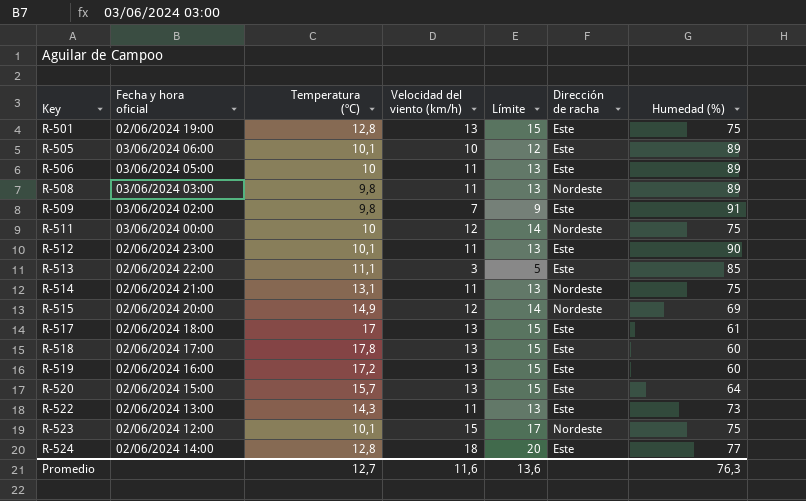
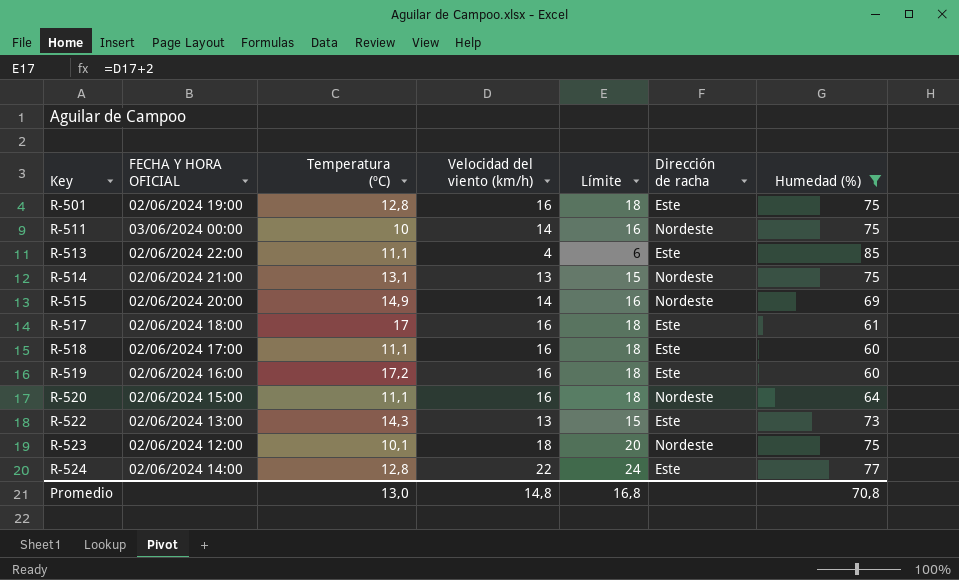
filter: none -> Humedad (%) <= 85
column name: Fecha y hora oficial -> FECHA Y HORA OFICIAL
R-501 | Velocidad del viento (km/h): 13 -> 16
R-501 | Límite: 15 -> 18
R-511 | Velocidad del viento (km/h): 12 -> 14
R-511 | Límite: 14 -> 16
R-513 | Velocidad del viento (km/h): 3 -> 4
R-513 | Límite: 5 -> 6
R-514 | Velocidad del viento (km/h): 11 -> 13
R-514 | Límite: 13 -> 15
R-515 | Velocidad del viento (km/h): 12 -> 14
R-515 | Límite: 14 -> 16
R-517 | Velocidad del viento (km/h): 13 -> 16
R-517 | Límite: 15 -> 18
R-518 | Temperatura (ºC): 17,8 -> 11,1
R-518 | Velocidad del viento (km/h): 13 -> 16
R-518 | Límite: 15 -> 18
R-519 | Velocidad del viento (km/h): 13 -> 16
R-519 | Límite: 15 -> 18
R-520 | Temperatura (ºC): 15,7 -> 11,1
R-520 | Velocidad del viento (km/h): 13 -> 16
R-520 | Límite: 15 -> 18
R-520 | Dirección de racha: Este -> Nordeste
R-522 | Velocidad del viento (km/h): 11 -> 13
R-522 | Límite: 13 -> 15
R-523 | Velocidad del viento (km/h): 15 -> 18
R-523 | Límite: 17 -> 20
R-524 | Velocidad del viento (km/h): 18 -> 22
R-524 | Límite: 20 -> 24
Promedio | Temperatura (ºC): 12,7 -> 13,0
Promedio | Velocidad del viento (km/h): 11,6 -> 14,8
Promedio | Límite: 13,6 -> 16,8
Promedio | Humedad (%): 76,3 -> 70,8

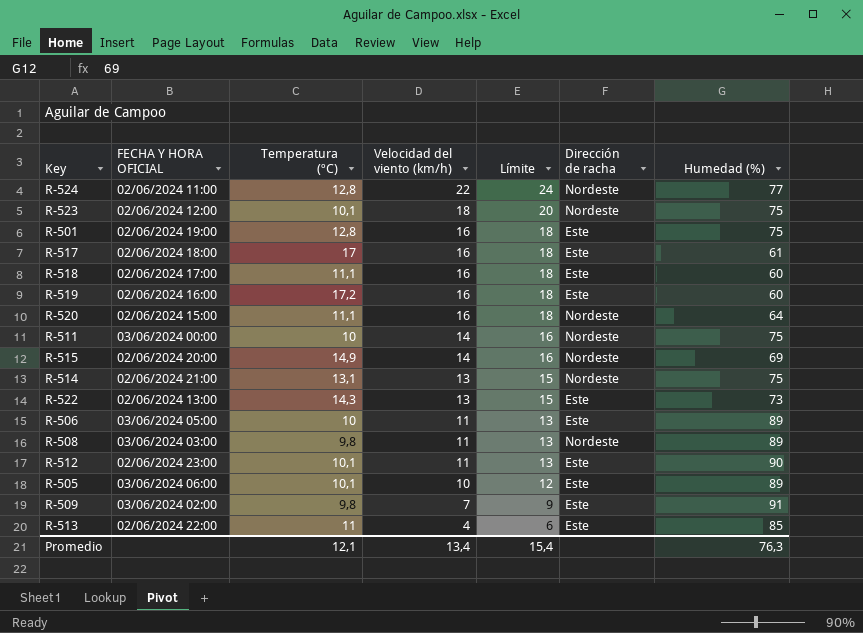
filter: Humedad (%) <= 85 -> none
row order: Key ascending -> Velocidad del viento (km/h) descending
R-524 | FECHA Y HORA OFICIAL: 02/06/2024 14:00 -> 02/06/2024 11:00
R-524 | Dirección de racha: Este -> Nordeste
R-513 | Temperatura (ºC): 11,1 -> 11
Promedio | Temperatura (ºC): 13,0 -> 12,1
Promedio | Velocidad del viento (km/h): 14,8 -> 13,4
Promedio | Límite: 16,8 -> 15,4
Promedio | Humedad (%): 70,8 -> 76,3

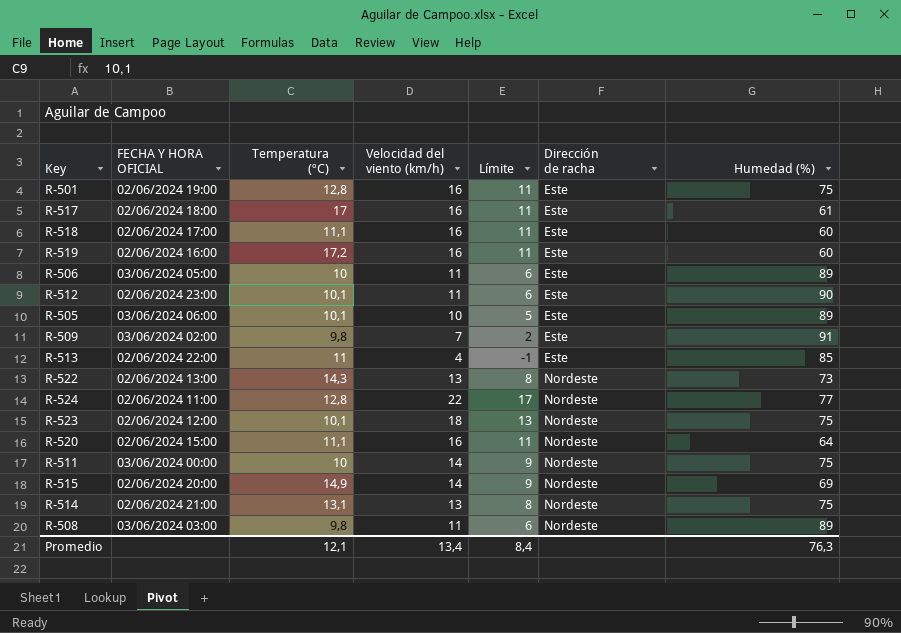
row order: Velocidad del viento (km/h) descending -> Dirección de racha ascending
column Límite | formula: [Velocidad del viento (km/h)] + 2 -> [Velocidad del viento (km/h)] - 5
R-522 | Dirección de racha: Este -> Nordeste
Promedio | Límite: 15,4 -> 8,4

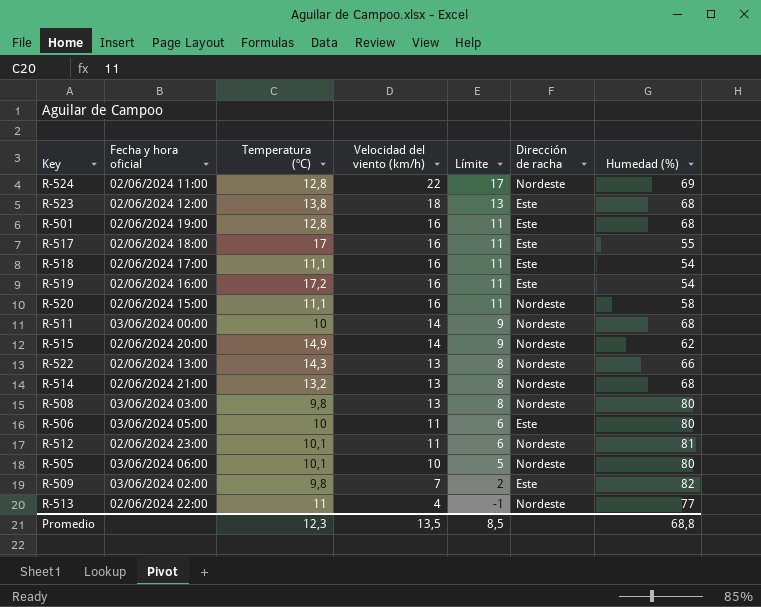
row order: Dirección de racha ascending -> Velocidad del viento (km/h) descending
column name: FECHA Y HORA OFICIAL -> Fecha y hora oficial
R-524 | Humedad (%): 77 -> 69
R-523 | Temperatura (ºC): 10,1 -> 13,8
R-523 | Dirección de racha: Nordeste -> Este
R-523 | Humedad (%): 75 -> 68
R-501 | Humedad (%): 75 -> 68
R-517 | Humedad (%): 61 -> 55
R-518 | Humedad (%): 60 -> 54
R-519 | Humedad (%): 60 -> 54
R-520 | Humedad (%): 64 -> 58
R-511 | Humedad (%): 75 -> 68
R-515 | Humedad (%): 69 -> 62
R-522 | Humedad (%): 73 -> 66
R-514 | Temperatura (ºC): 13,1 -> 13,2
R-514 | Humedad (%): 75 -> 68
R-508 | Velocidad del viento (km/h): 11 -> 13
R-508 | Límite: 6 -> 8
R-508 | Humedad (%): 89 -> 80
R-506 | Humedad (%): 89 -> 80
R-512 | Dirección de racha: Este -> Nordeste
R-512 | Humedad (%): 90 -> 81
R-505 | Dirección de racha: Este -> Nordeste
R-505 | Humedad (%): 89 -> 80
R-509 | Humedad (%): 91 -> 82
R-513 | Dirección de racha: Este -> Nordeste
R-513 | Humedad (%): 85 -> 77
Promedio | Temperatura (ºC): 12,1 -> 12,3
Promedio | Velocidad del viento (km/h): 13,4 -> 13,5
Promedio | Límite: 8,4 -> 8,5
Promedio | Humedad (%): 76,3 -> 68,8

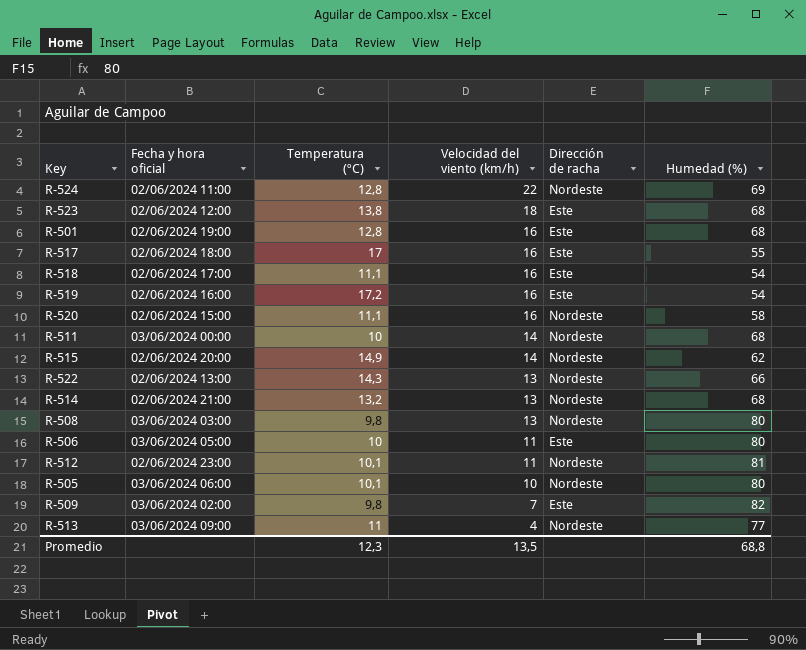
column Límite | formula: [Velocidad del viento (km/h)] - 5 -> none
R-513 | Fecha y hora oficial: 02/06/2024 22:00 -> 03/06/2024 09:00

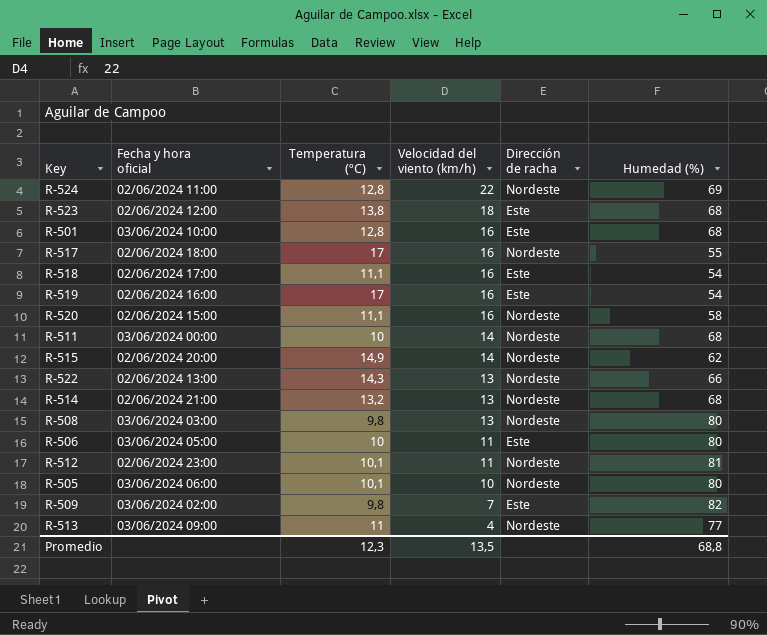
R-501 | Fecha y hora oficial: 02/06/2024 19:00 -> 03/06/2024 10:00
R-517 | Dirección de racha: Este -> Nordeste
R-519 | Temperatura (ºC): 17,2 -> 17

